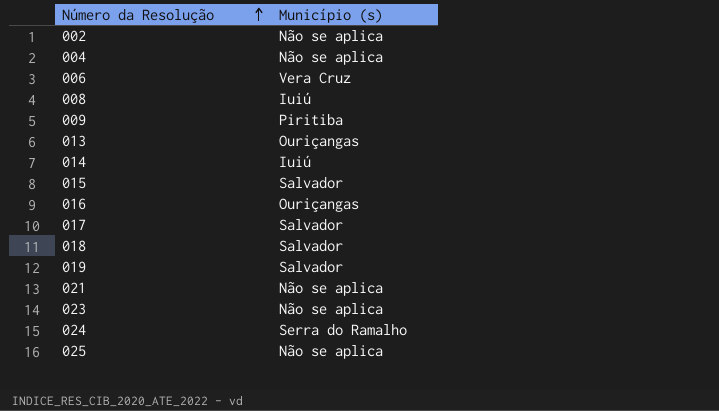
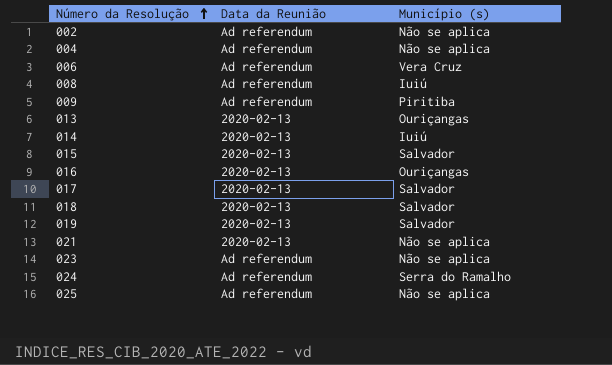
column Data da Reunião | position: none -> 2

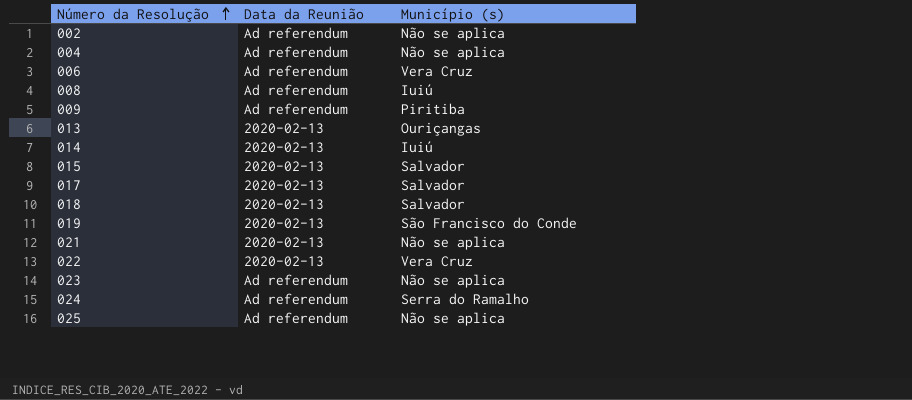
row 016: 2020-02-13 | Ouriçangas -> none
019 | Município (s): Salvador -> São Francisco do Conde
row 022: none -> 2020-02-13 | Vera Cruz

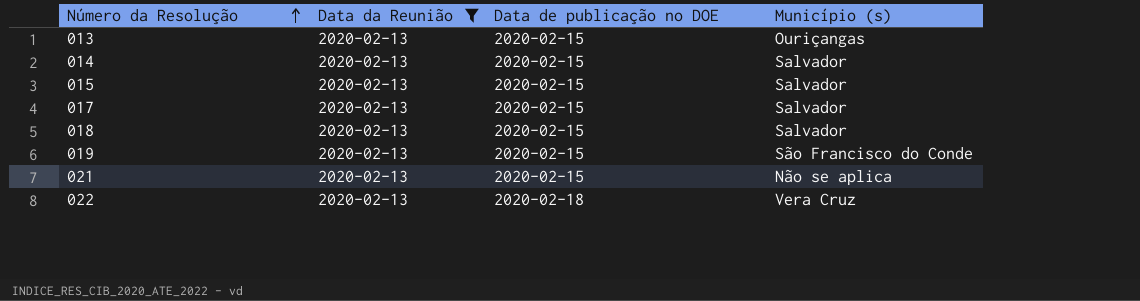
filter: none -> Data da Reunião = 2020-02-13
column Data de publicação no DOE | position: none -> 3
014 | Município (s): Iuiú -> Salvador

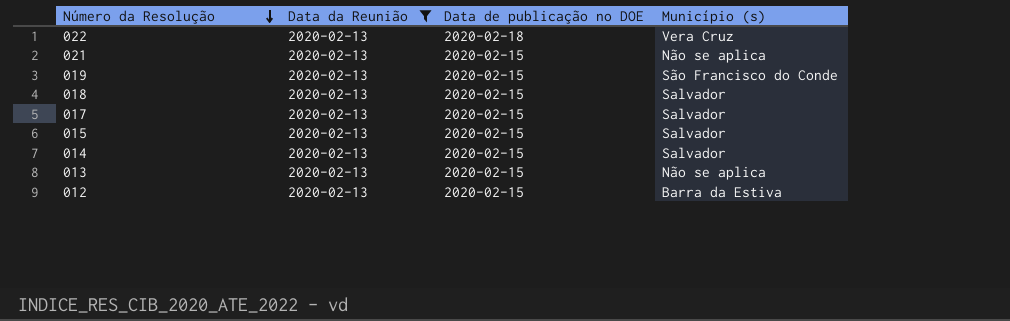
row order: Número da Resolução ascending -> Número da Resolução descending
013 | Município (s): Ouriçangas -> Não se aplica
row 012: none -> 2020-02-13 | 2020-02-15 | Barra da Estiva

